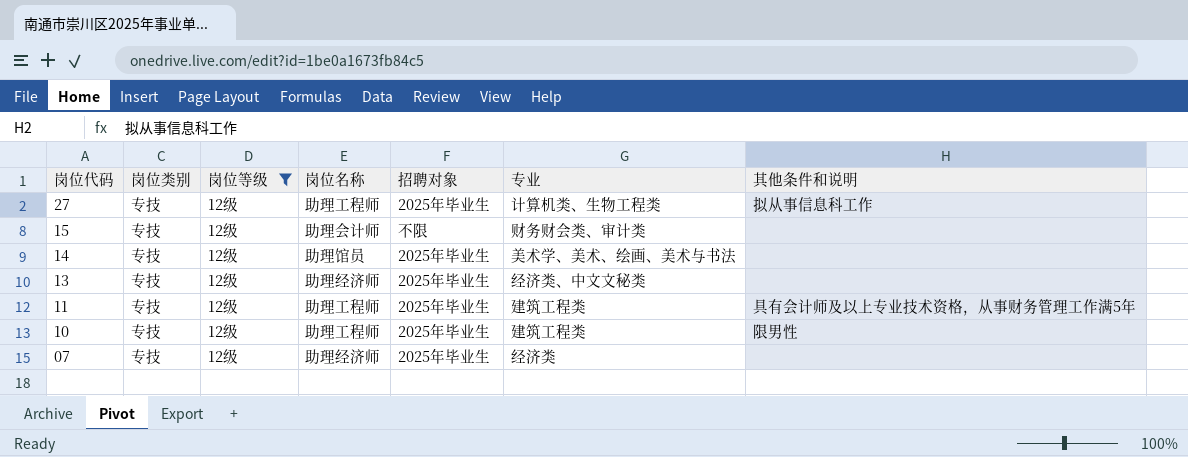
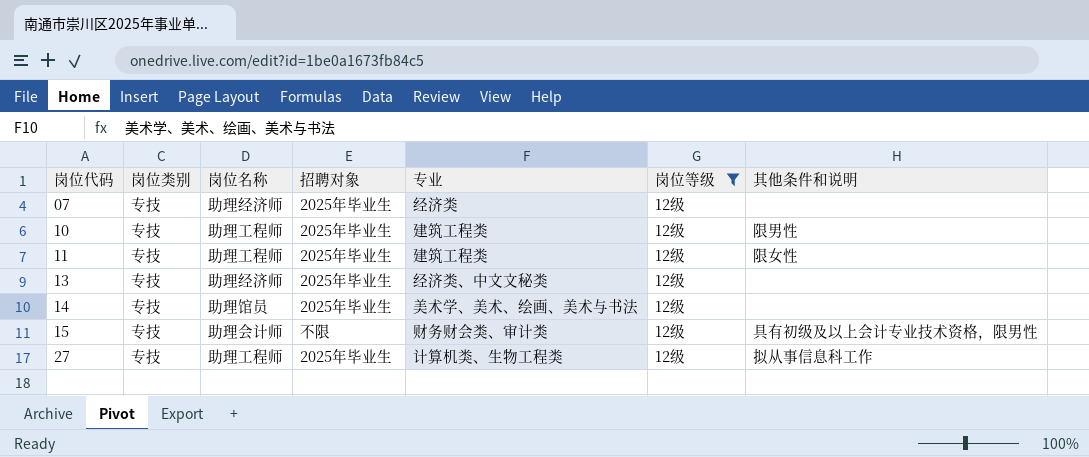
row order: 岗位代码 descending -> 岗位代码 ascending
column 岗位等级 | position: 3 -> 6
11 | 其他条件和说明: 具有会计师及以上专业技术资格，从事财务管理工作满5年 -> 限女性
15 | 其他条件和说明: none -> 具有初级及以上会计专业技术资格，限男性

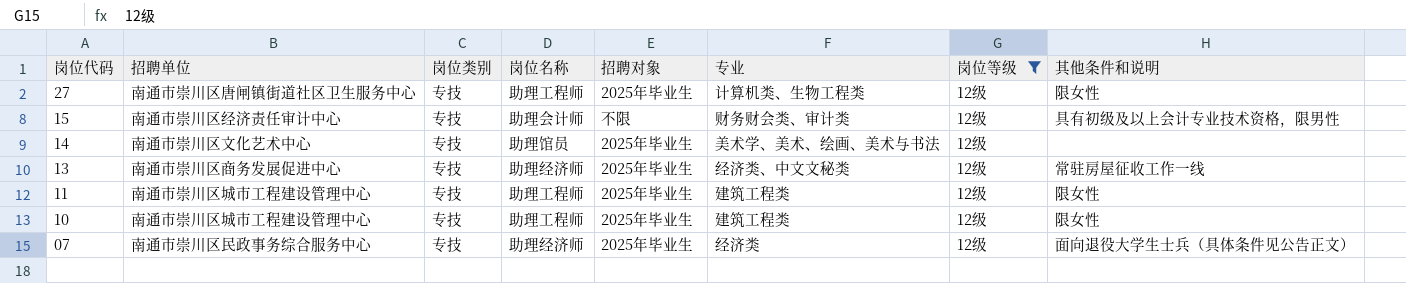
row order: 岗位代码 ascending -> 岗位代码 descending
column 招聘单位 | position: none -> 2
27 | 其他条件和说明: 拟从事信息科工作 -> 限女性
13 | 其他条件和说明: none -> 常驻房屋征收工作一线
10 | 其他条件和说明: 限男性 -> 限女性
07 | 其他条件和说明: none -> 面向退役大学生士兵（具体条件见公告正文）

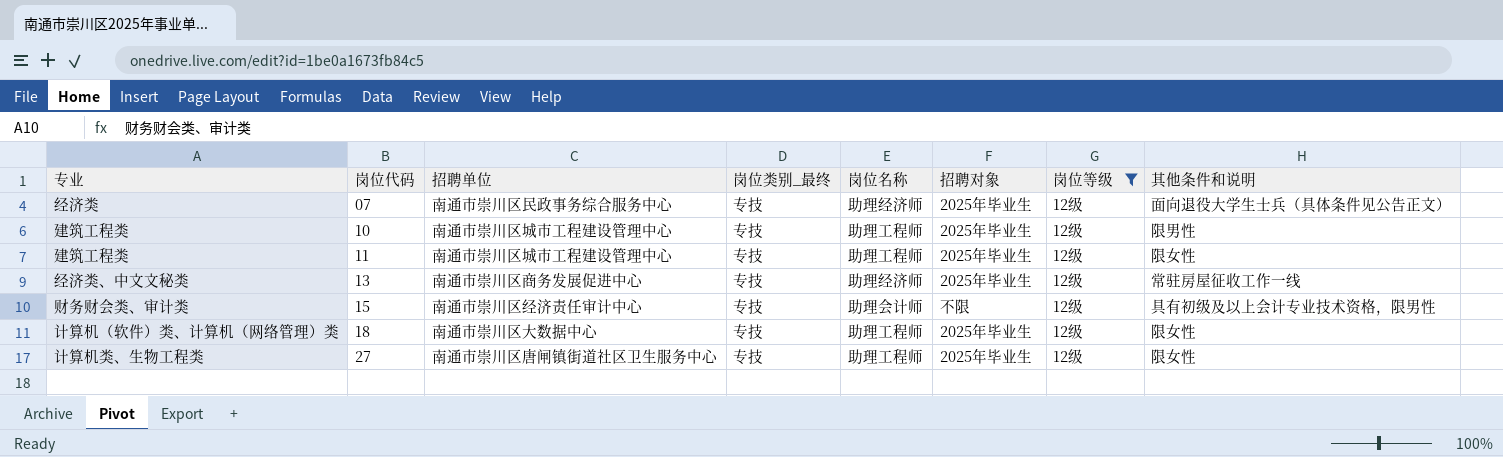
row order: 岗位代码 descending -> 岗位代码 ascending
column 专业 | position: 6 -> 1
column name: 岗位类别 -> 岗位类别_最终
row 14: 南通市崇川区文化艺术中心 | 专技 | 助理馆员 | 2025年毕业生 | 美术学、美术、绘画、美术与书法 | 12级 | none -> none
10 | 其他条件和说明: 限女性 -> 限男性
row 18: none -> 计算机（软件）类、计算机（网络管理）类 | 南通市崇川区大数据中心 | 专技 | 助理工程师 | 2025年毕业生 | 12级 | 限女性

